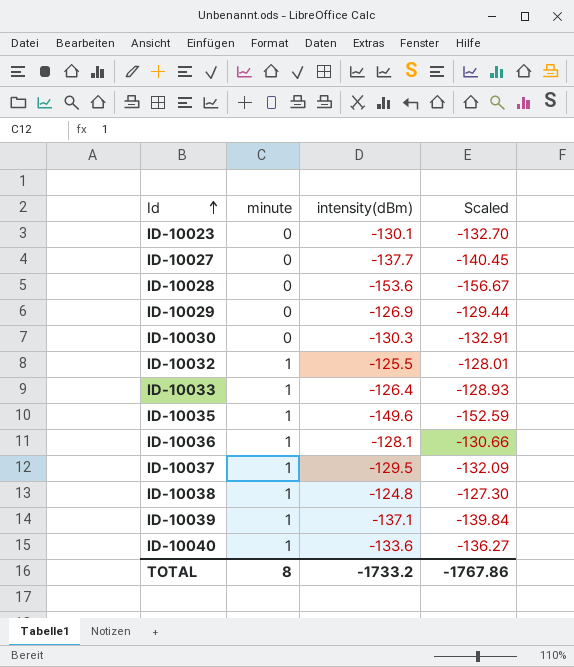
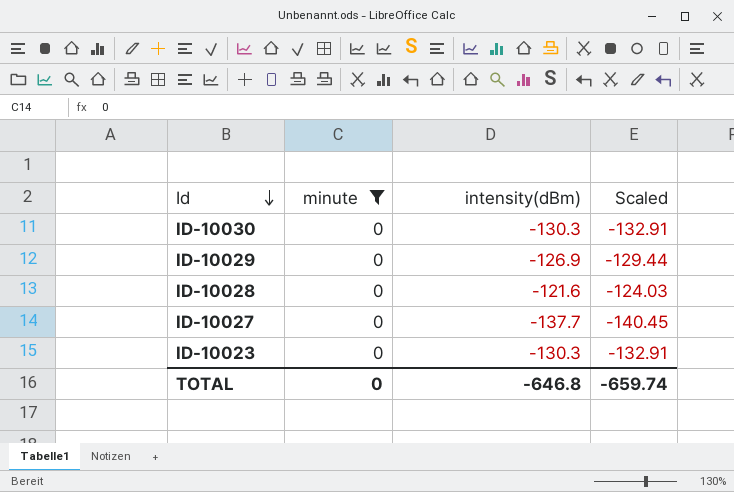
filter: none -> minute = 0
row order: Id ascending -> Id descending
ID-10028 | intensity(dBm): -153.6 -> -121.6
ID-10028 | Scaled: -156.67 -> -124.03
ID-10023 | intensity(dBm): -130.1 -> -130.3
ID-10023 | Scaled: -132.70 -> -132.91
TOTAL | minute: 8 -> 0
TOTAL | intensity(dBm): -1733.2 -> -646.8
TOTAL | Scaled: -1767.86 -> -659.74

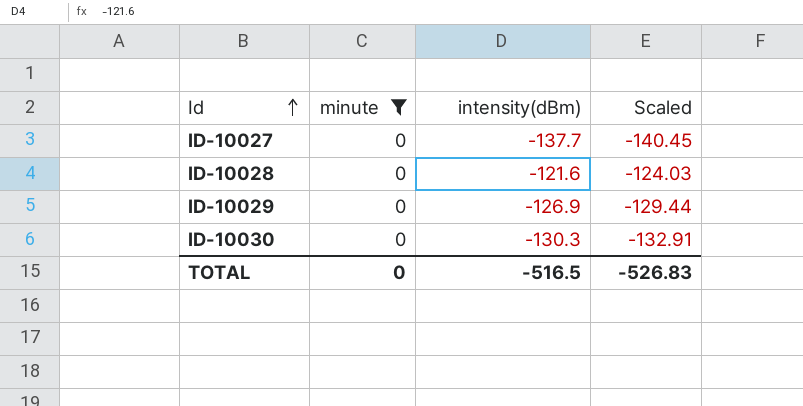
row order: Id descending -> Id ascending
row ID-10023: 0 | -130.3 | -132.91 -> none
TOTAL | intensity(dBm): -646.8 -> -516.5
TOTAL | Scaled: -659.74 -> -526.83

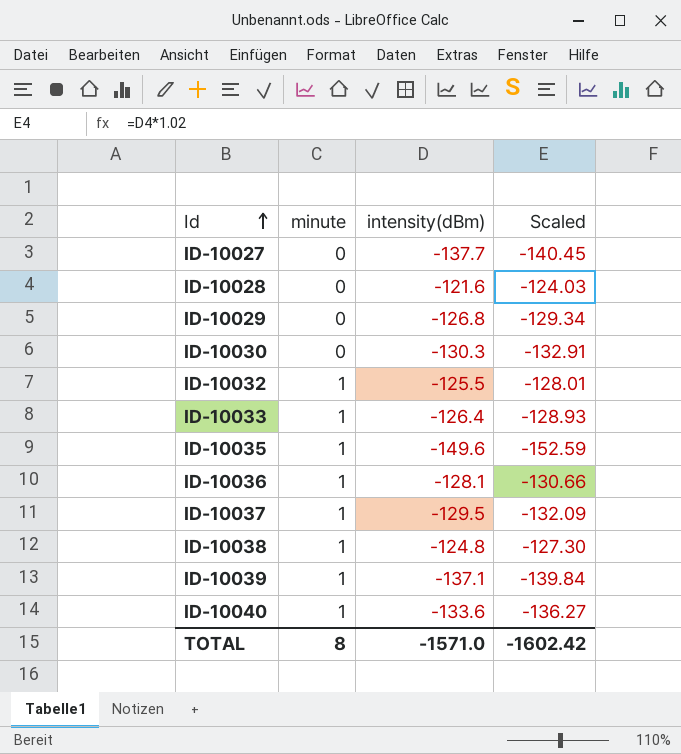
filter: minute = 0 -> none
ID-10029 | intensity(dBm): -126.9 -> -126.8
ID-10029 | Scaled: -129.44 -> -129.34
TOTAL | minute: 0 -> 8
TOTAL | intensity(dBm): -516.5 -> -1571.0
TOTAL | Scaled: -526.83 -> -1602.42

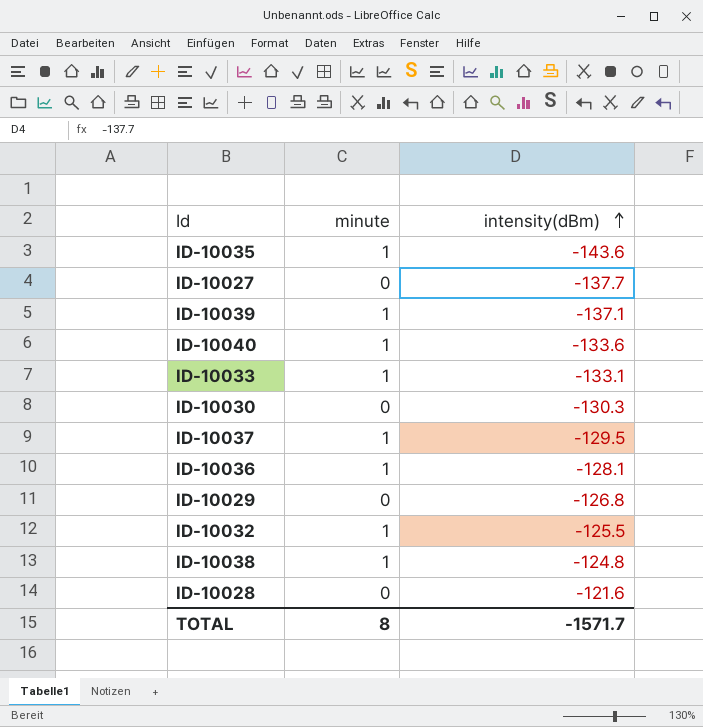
row order: Id ascending -> intensity(dBm) ascending
column Scaled | formula: [intensity(dBm)] * 1.02 -> none
ID-10035 | intensity(dBm): -149.6 -> -143.6
ID-10033 | intensity(dBm): -126.4 -> -133.1
TOTAL | intensity(dBm): -1571.0 -> -1571.7

